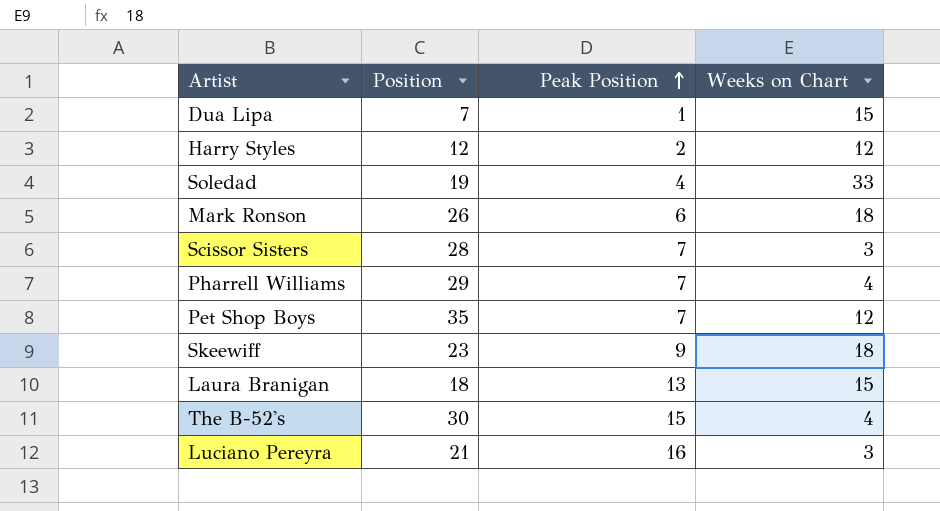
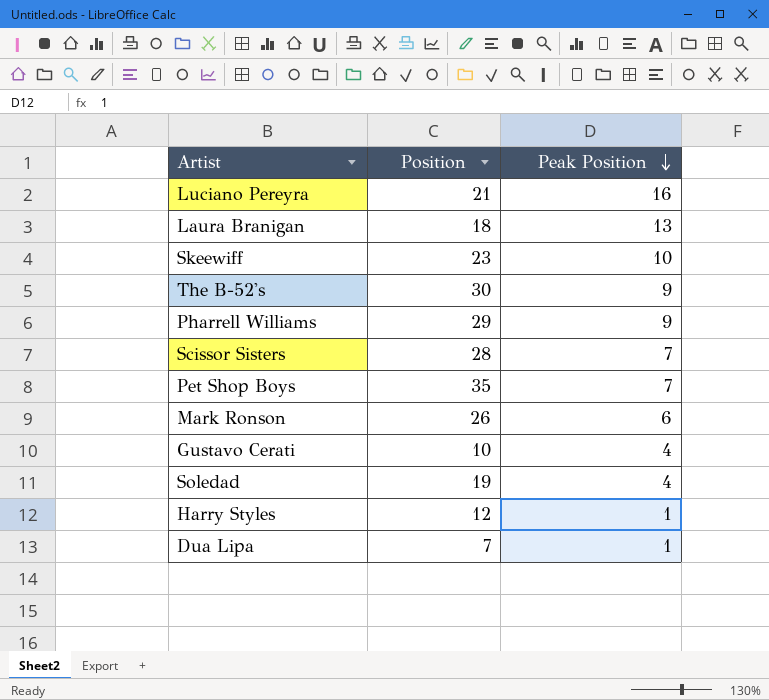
row order: Peak Position ascending -> Peak Position descending
column Weeks on Chart | position: 4 -> none
Skeewiff | Peak Position: 9 -> 10
The B-52's | Peak Position: 15 -> 9
Pharrell Williams | Peak Position: 7 -> 9
row Gustavo Cerati: none -> 10 | 4
Harry Styles | Peak Position: 2 -> 1

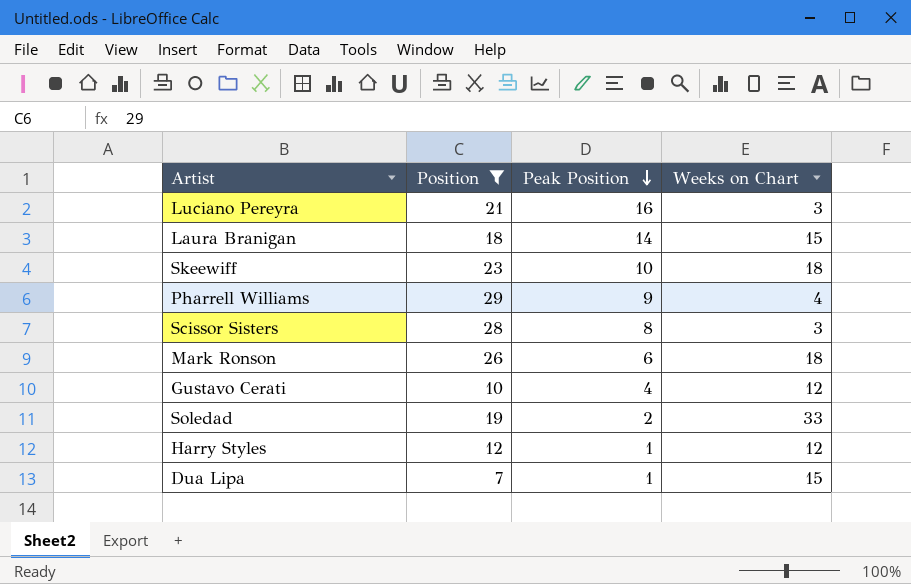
filter: none -> Position <= 29
column Weeks on Chart | position: none -> 4
Laura Branigan | Peak Position: 13 -> 14
Scissor Sisters | Peak Position: 7 -> 8
Soledad | Peak Position: 4 -> 2

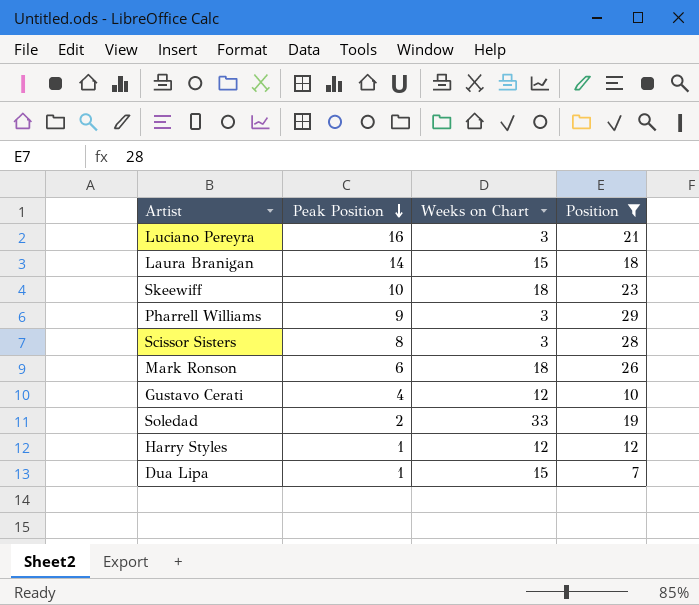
column Position | position: 2 -> 4
Pharrell Williams | Weeks on Chart: 4 -> 3

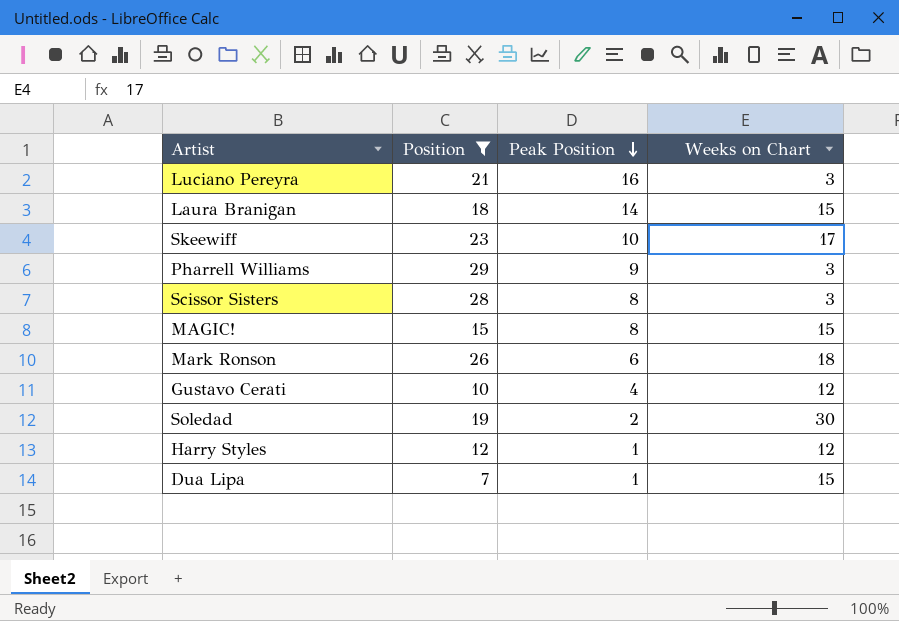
column Position | position: 4 -> 2
Skeewiff | Weeks on Chart: 18 -> 17
row MAGIC!: none -> 15 | 8 | 15
Soledad | Weeks on Chart: 33 -> 30

